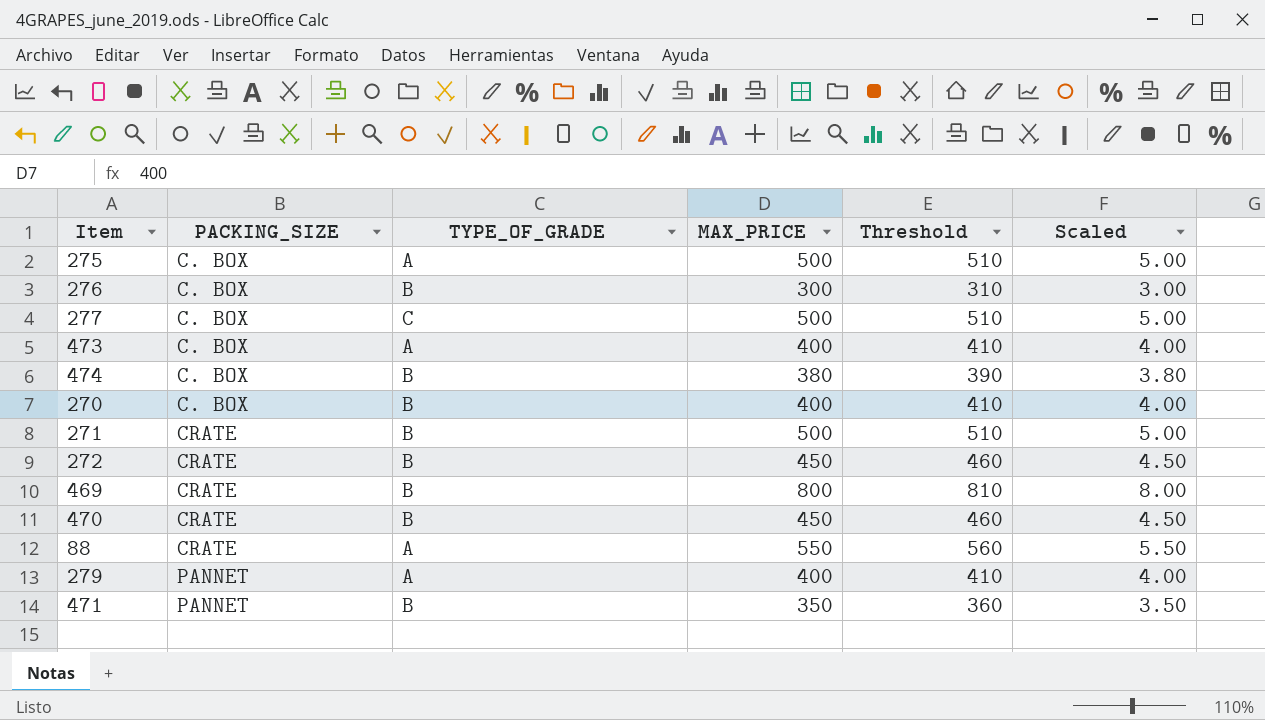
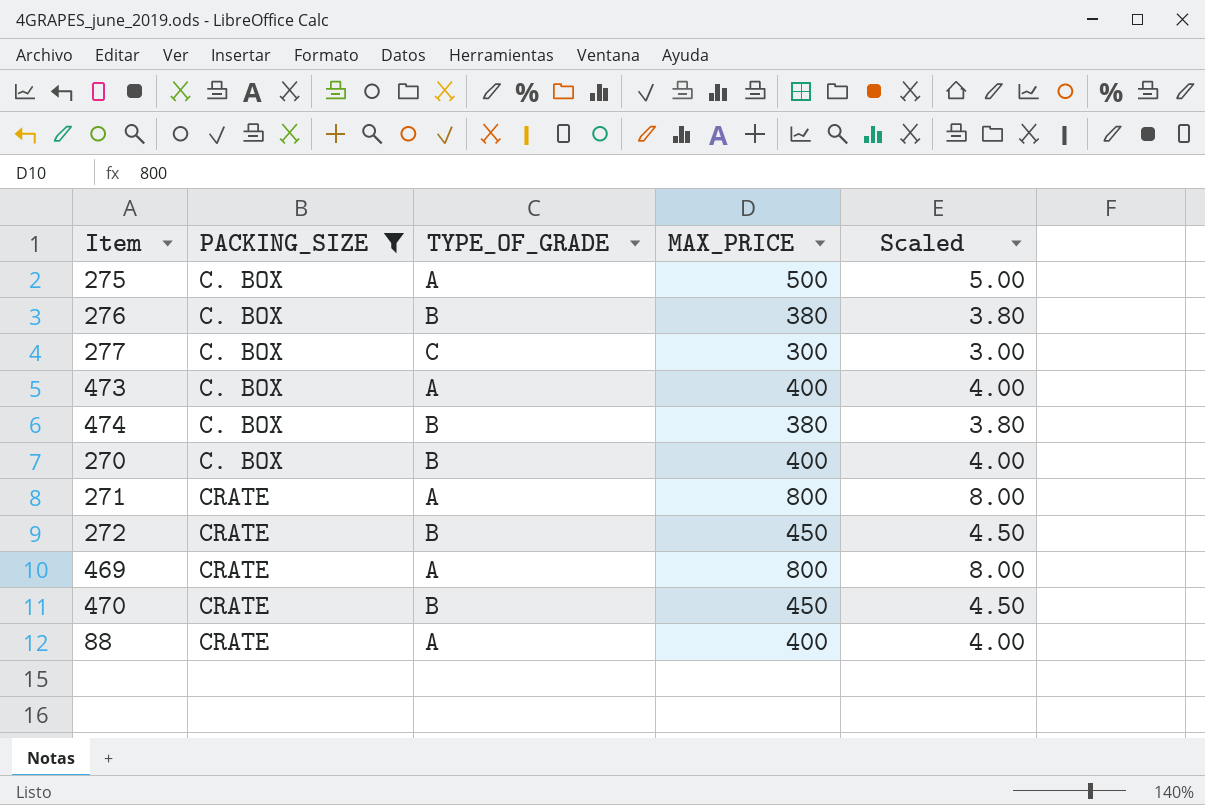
filter: none -> PACKING_SIZE != PANNET
column Threshold | formula: [MAX_PRICE] + 10 -> none
276 | MAX_PRICE: 300 -> 380
276 | Scaled: 3.00 -> 3.80
277 | MAX_PRICE: 500 -> 300
277 | Scaled: 5.00 -> 3.00
271 | TYPE_OF_GRADE: B -> A
271 | MAX_PRICE: 500 -> 800
271 | Scaled: 5.00 -> 8.00
469 | TYPE_OF_GRADE: B -> A
88 | MAX_PRICE: 550 -> 400
88 | Scaled: 5.50 -> 4.00

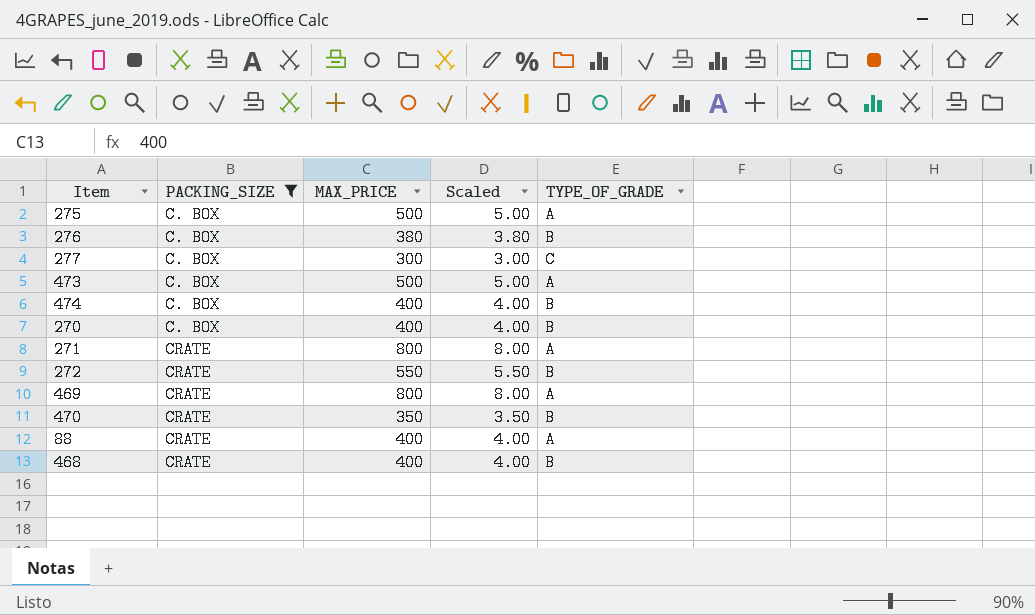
column TYPE_OF_GRADE | position: 3 -> 5
473 | MAX_PRICE: 400 -> 500
473 | Scaled: 4.00 -> 5.00
474 | MAX_PRICE: 380 -> 400
474 | Scaled: 3.80 -> 4.00
272 | MAX_PRICE: 450 -> 550
272 | Scaled: 4.50 -> 5.50
470 | MAX_PRICE: 450 -> 350
470 | Scaled: 4.50 -> 3.50
row 468: none -> CRATE | 400 | 4.00 | B

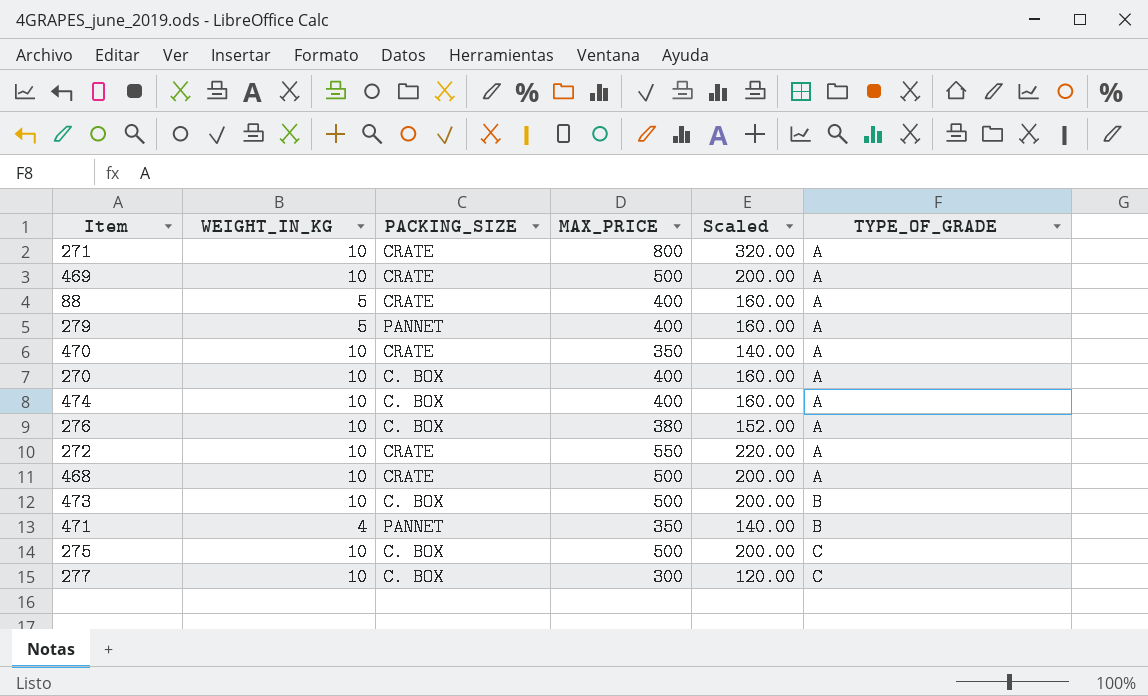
filter: PACKING_SIZE != PANNET -> none
row order: PACKING_SIZE ascending -> TYPE_OF_GRADE ascending
column WEIGHT_IN_KG | position: none -> 2
column Scaled | formula: [MAX_PRICE] * 0.01 -> [MAX_PRICE] * 0.4
469 | MAX_PRICE: 800 -> 500
470 | TYPE_OF_GRADE: B -> A
270 | TYPE_OF_GRADE: B -> A
474 | TYPE_OF_GRADE: B -> A
276 | TYPE_OF_GRADE: B -> A
272 | TYPE_OF_GRADE: B -> A
468 | MAX_PRICE: 400 -> 500
468 | TYPE_OF_GRADE: B -> A
473 | TYPE_OF_GRADE: A -> B
275 | TYPE_OF_GRADE: A -> C

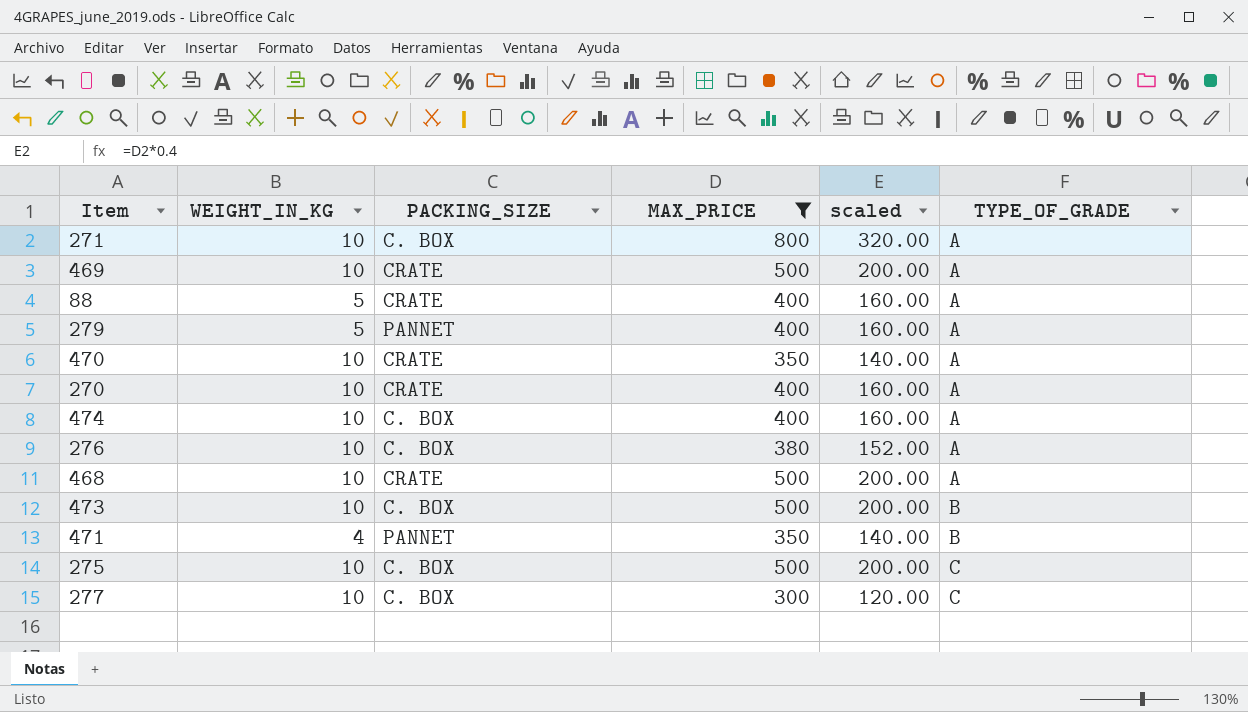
filter: none -> MAX_PRICE != 550
column name: Scaled -> scaled
271 | PACKING_SIZE: CRATE -> C. BOX
270 | PACKING_SIZE: C. BOX -> CRATE

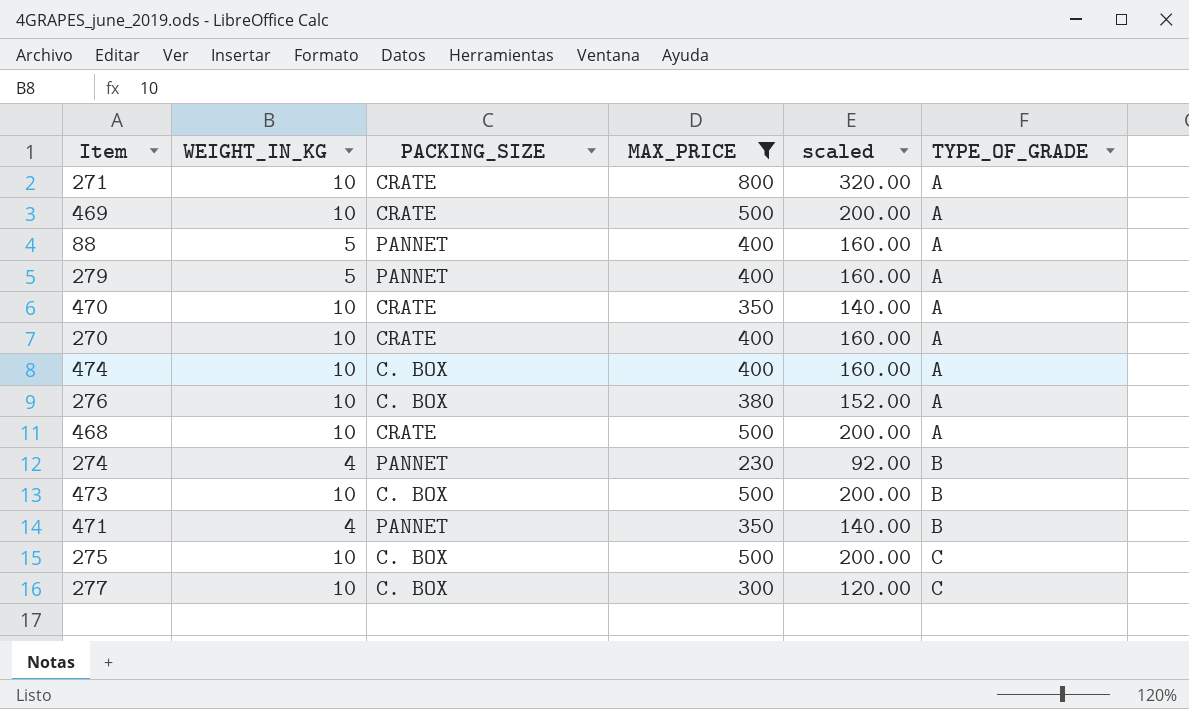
271 | PACKING_SIZE: C. BOX -> CRATE
88 | PACKING_SIZE: CRATE -> PANNET
row 274: none -> 4 | PANNET | 230 | 92.00 | B

